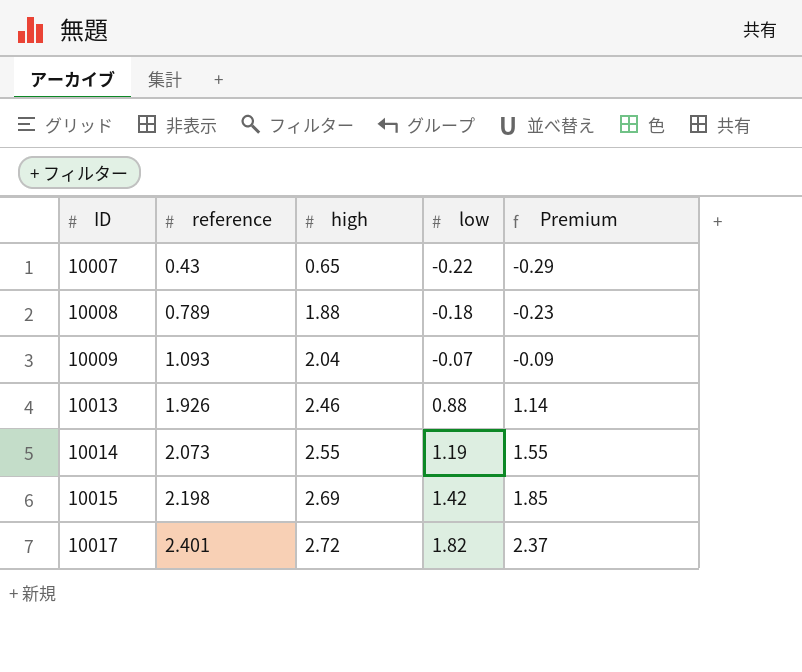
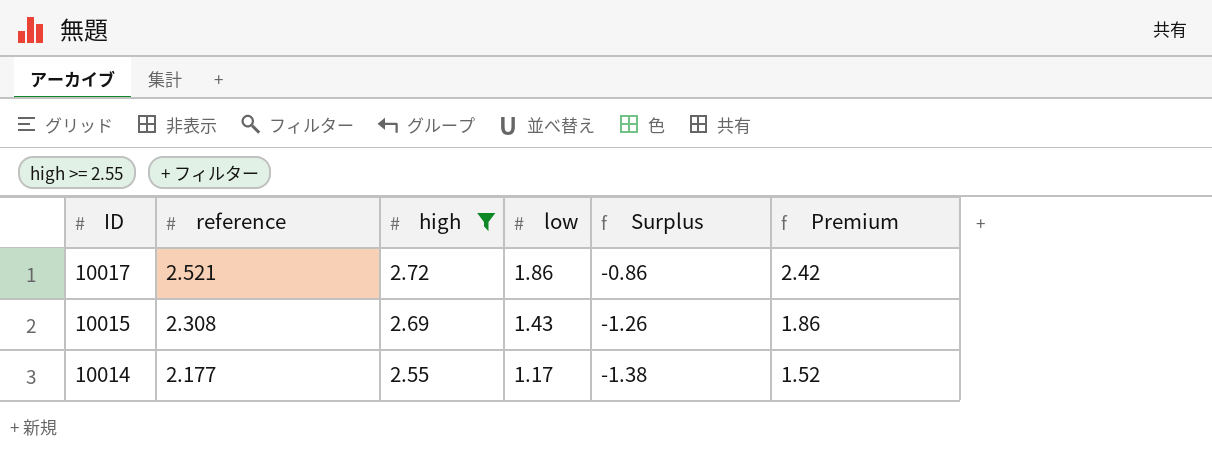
filter: none -> high >= 2.55
row order: ID ascending -> ID descending
column Surplus | formula: none -> [low] - [high]
10017 | reference: 2.401 -> 2.521
10017 | low: 1.82 -> 1.86
10017 | Premium: 2.37 -> 2.42
10015 | reference: 2.198 -> 2.308
10015 | low: 1.42 -> 1.43
10015 | Premium: 1.85 -> 1.86
10014 | reference: 2.073 -> 2.177
10014 | low: 1.19 -> 1.17
10014 | Premium: 1.55 -> 1.52

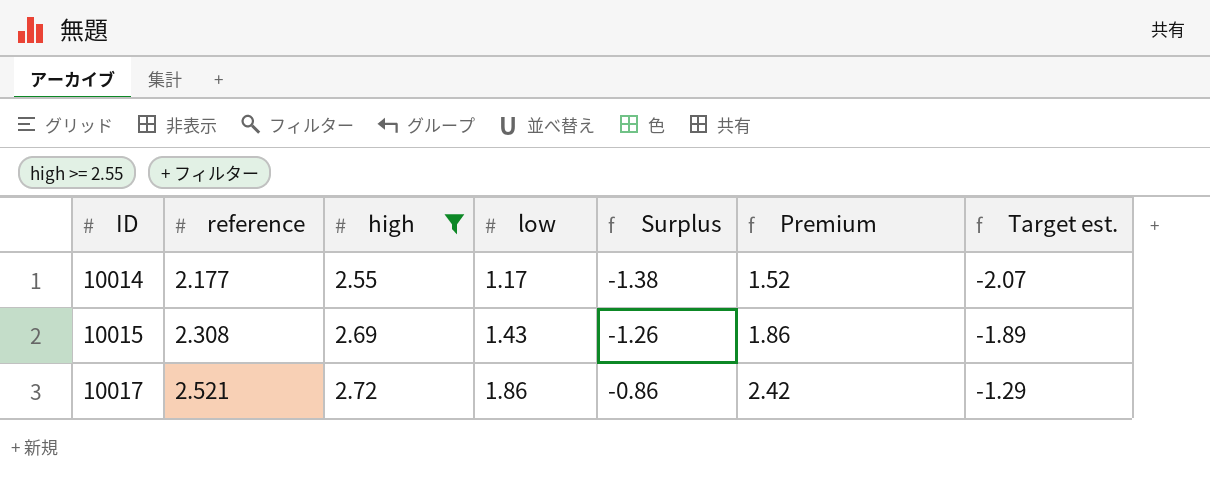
row order: ID descending -> ID ascending
column Target est. | formula: none -> [Surplus] * 1.5

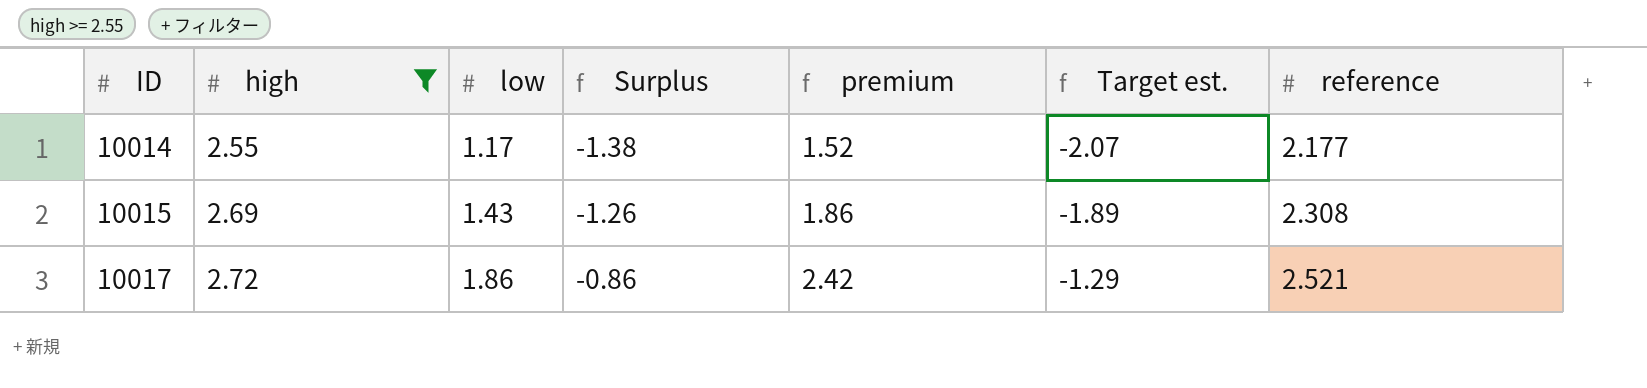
column name: Premium -> premium
column reference | position: 2 -> 7

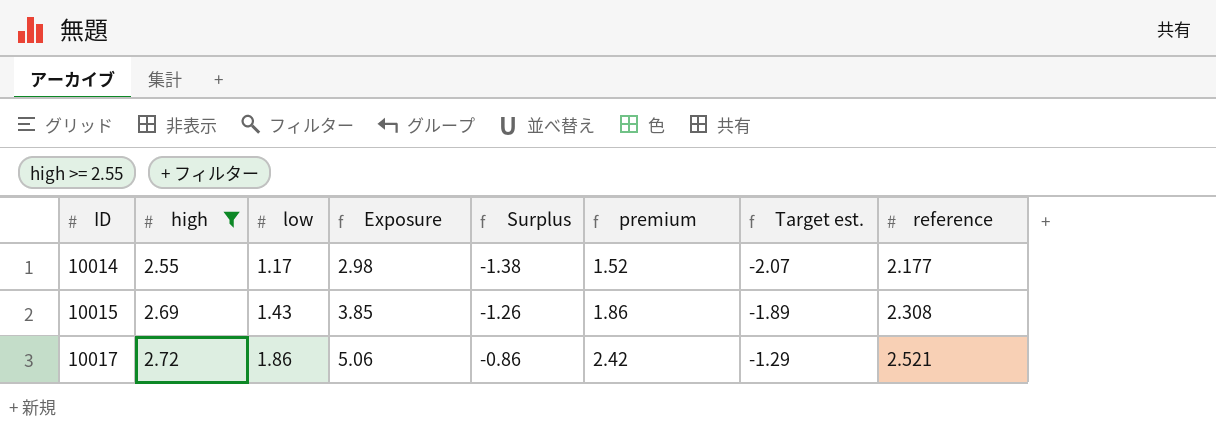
column Exposure | formula: none -> [high] * [low]

